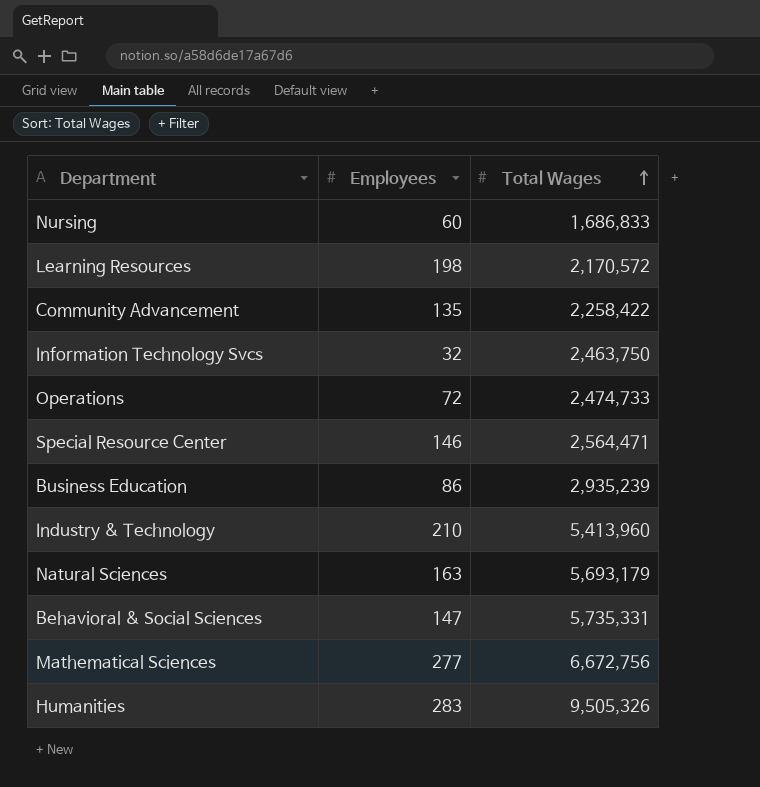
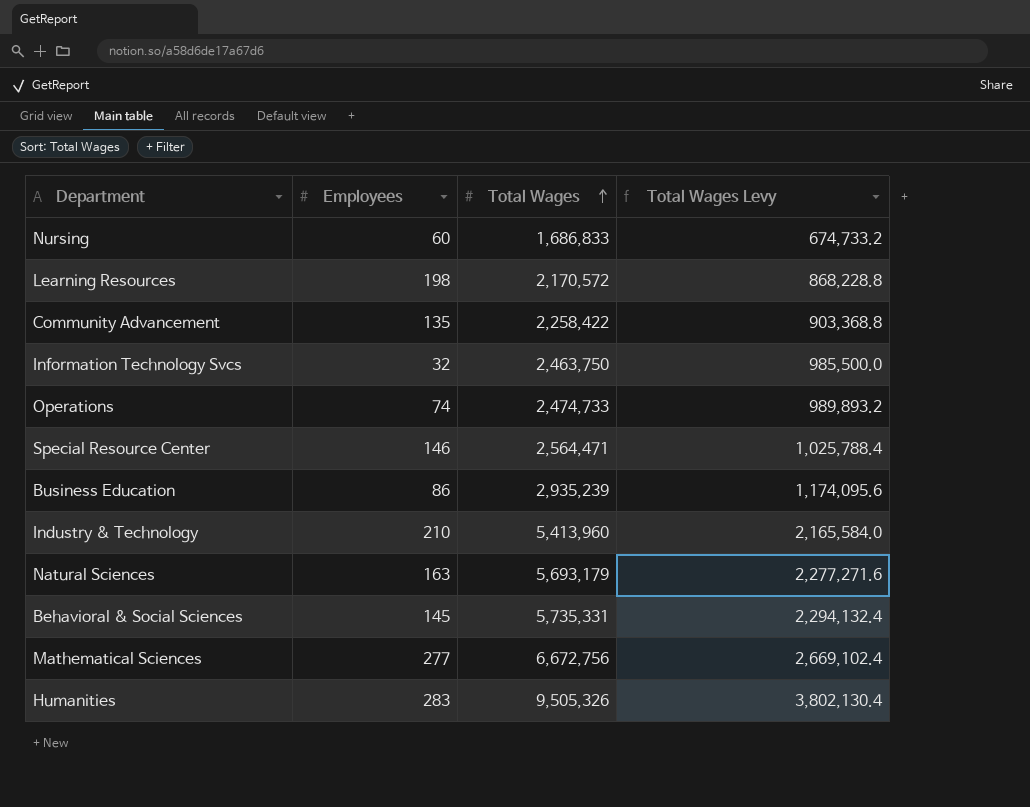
column Total Wages Levy | formula: none -> [Total Wages] * 0.4
Operations | Employees: 72 -> 74
Behavioral & Social Sciences | Employees: 147 -> 145

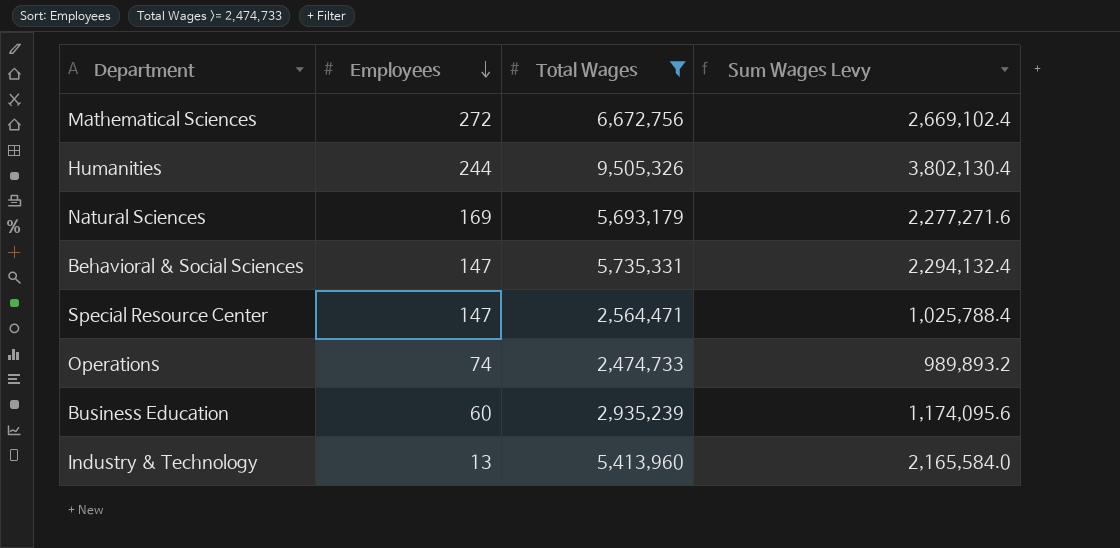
filter: none -> Total Wages >= 2,474,733
row order: Total Wages ascending -> Employees descending
column name: Total Wages Levy -> Sum Wages Levy
Mathematical Sciences | Employees: 277 -> 272
Humanities | Employees: 283 -> 244
Natural Sciences | Employees: 163 -> 169
Behavioral & Social Sciences | Employees: 145 -> 147
Special Resource Center | Employees: 146 -> 147
Business Education | Employees: 86 -> 60
Industry & Technology | Employees: 210 -> 13

